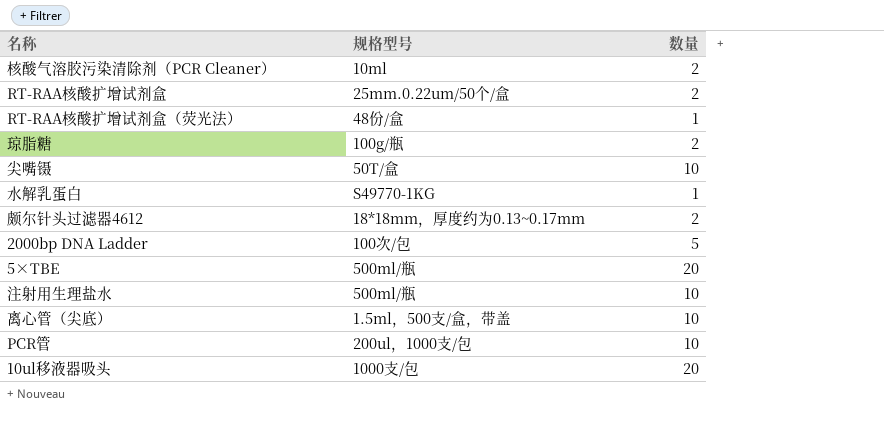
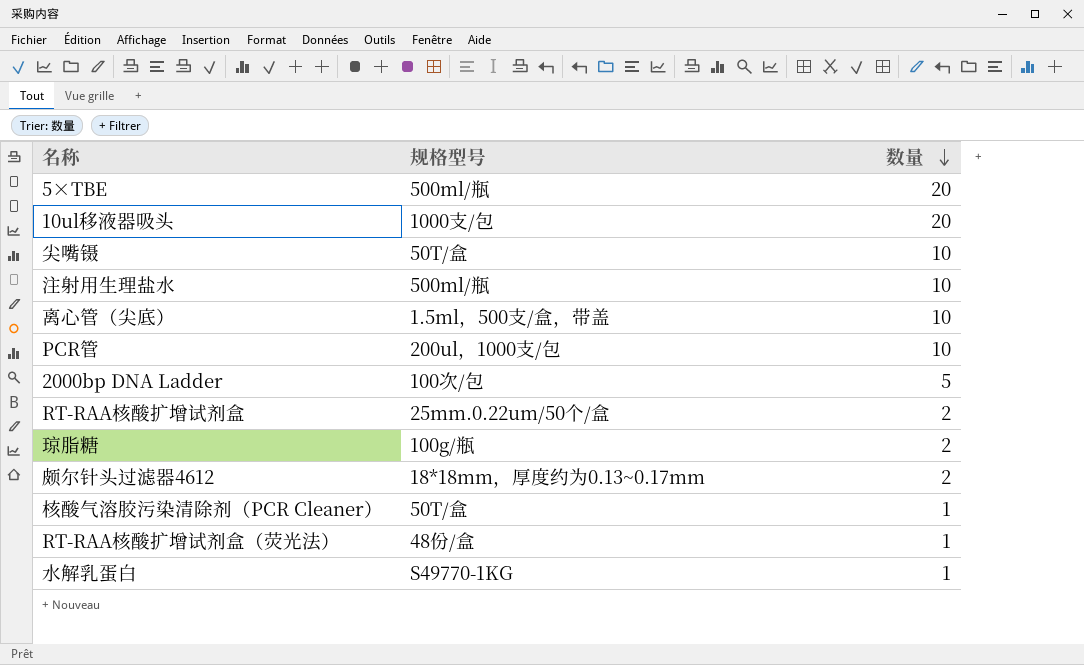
row order: none -> 数量 descending
核酸气溶胶污染清除剂（PCR Cleaner） | 规格型号: 10ml -> 50T/盒
核酸气溶胶污染清除剂（PCR Cleaner） | 数量: 2 -> 1

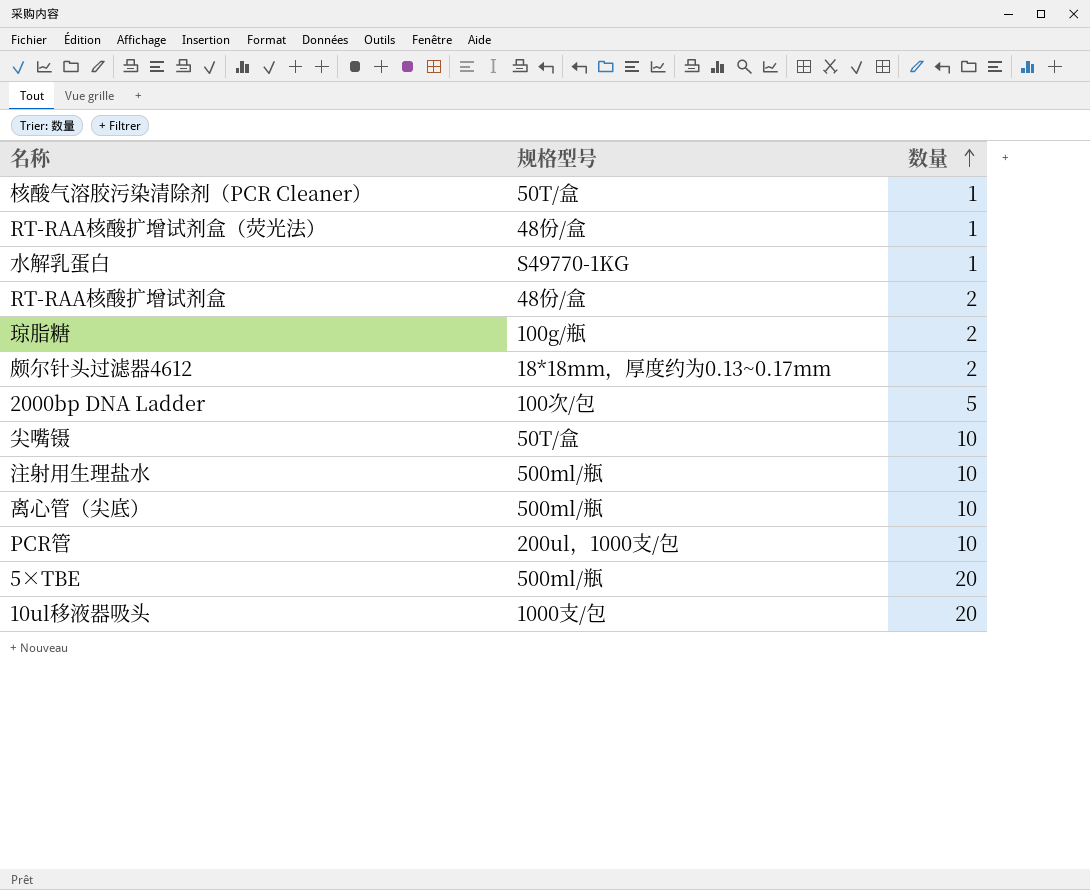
row order: 数量 descending -> 数量 ascending
RT-RAA核酸扩增试剂盒 | 规格型号: 25mm.0.22um/50个/盒 -> 48份/盒
离心管（尖底） | 规格型号: 1.5ml，500支/盒，带盖 -> 500ml/瓶

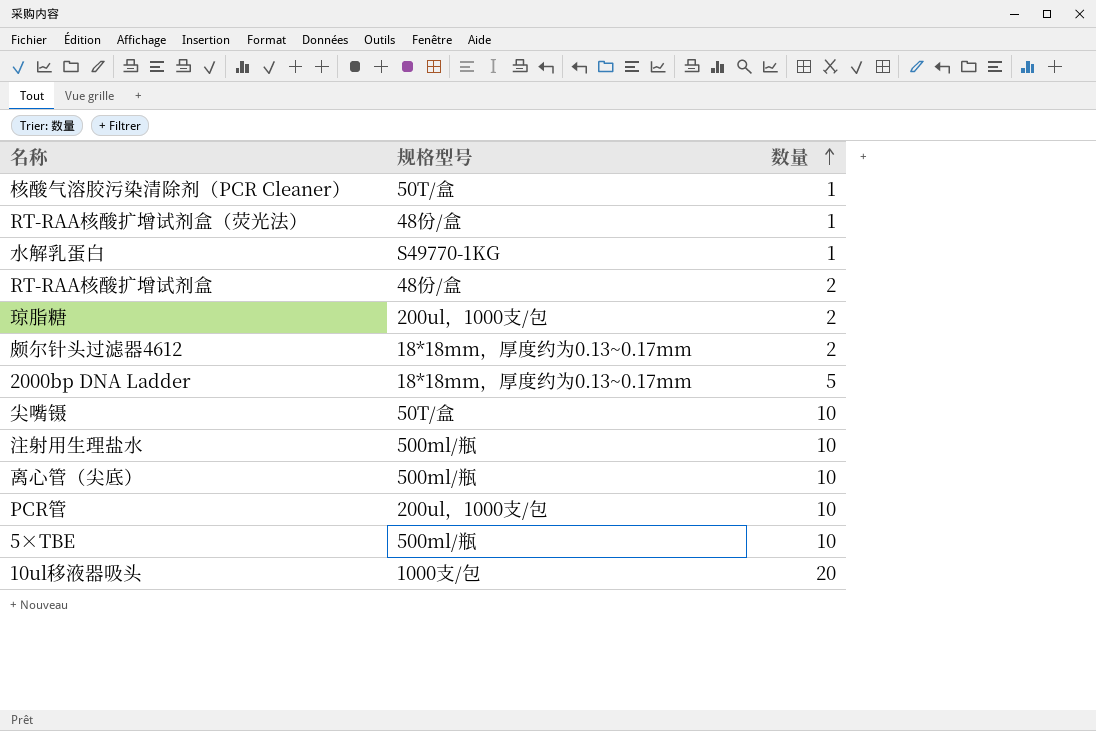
琼脂糖 | 规格型号: 100g/瓶 -> 200ul，1000支/包
2000bp DNA Ladder | 规格型号: 100次/包 -> 18*18mm，厚度约为0.13~0.17mm
5×TBE | 数量: 20 -> 10

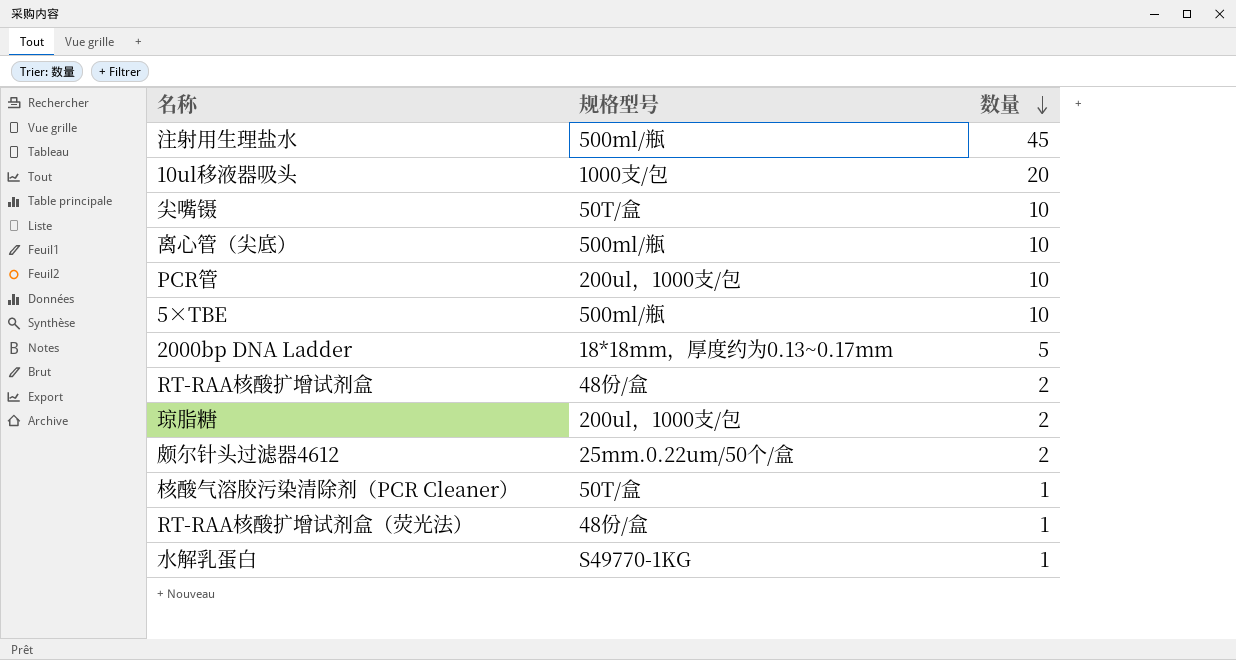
row order: 数量 ascending -> 数量 descending
注射用生理盐水 | 数量: 10 -> 45
颇尔针头过滤器4612 | 规格型号: 18*18mm，厚度约为0.13~0.17mm -> 25mm.0.22um/50个/盒

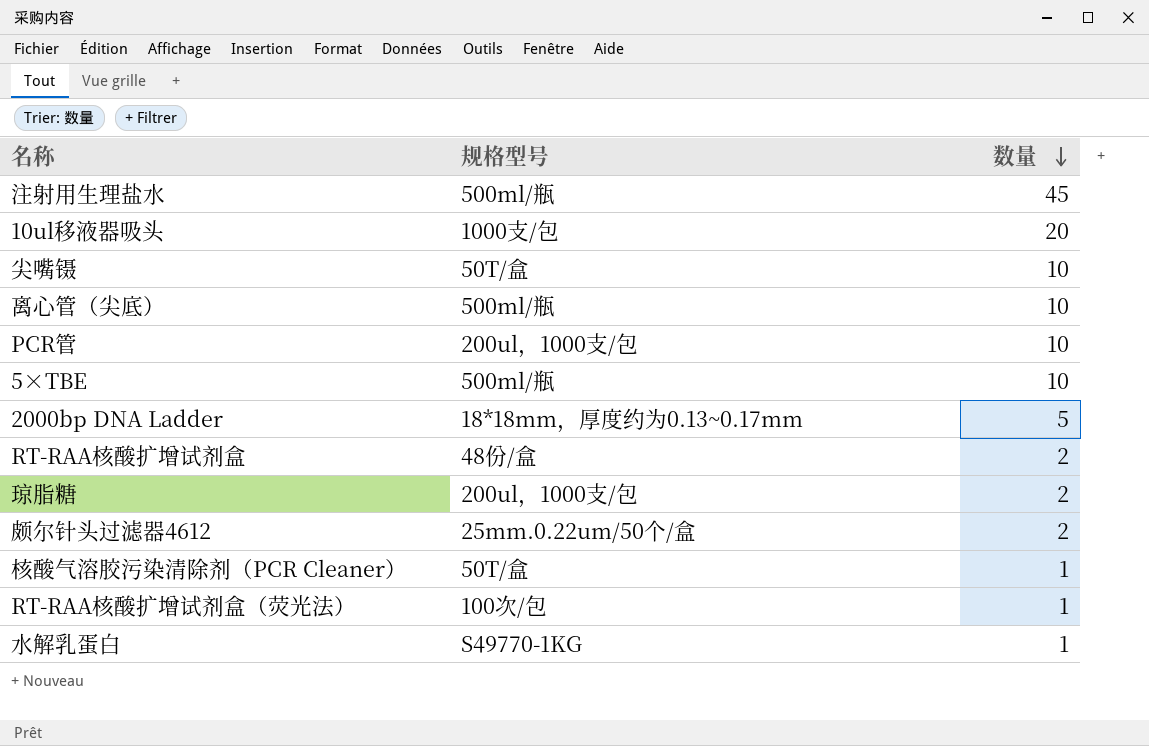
RT-RAA核酸扩增试剂盒（荧光法） | 规格型号: 48份/盒 -> 100次/包

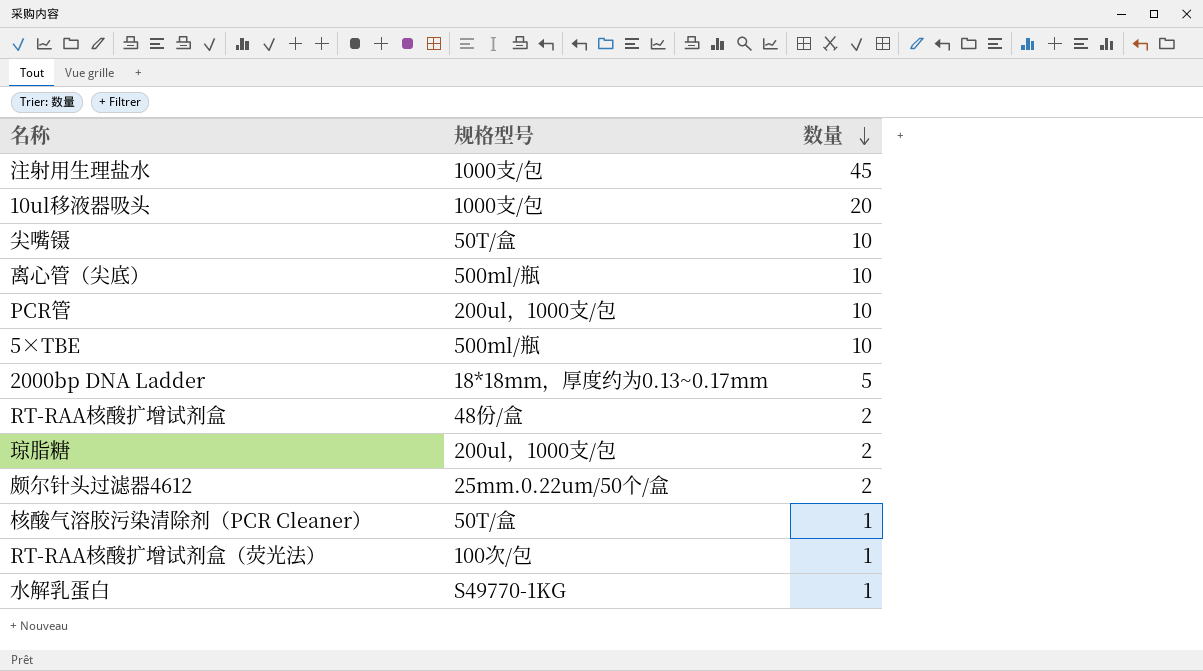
注射用生理盐水 | 规格型号: 500ml/瓶 -> 1000支/包

